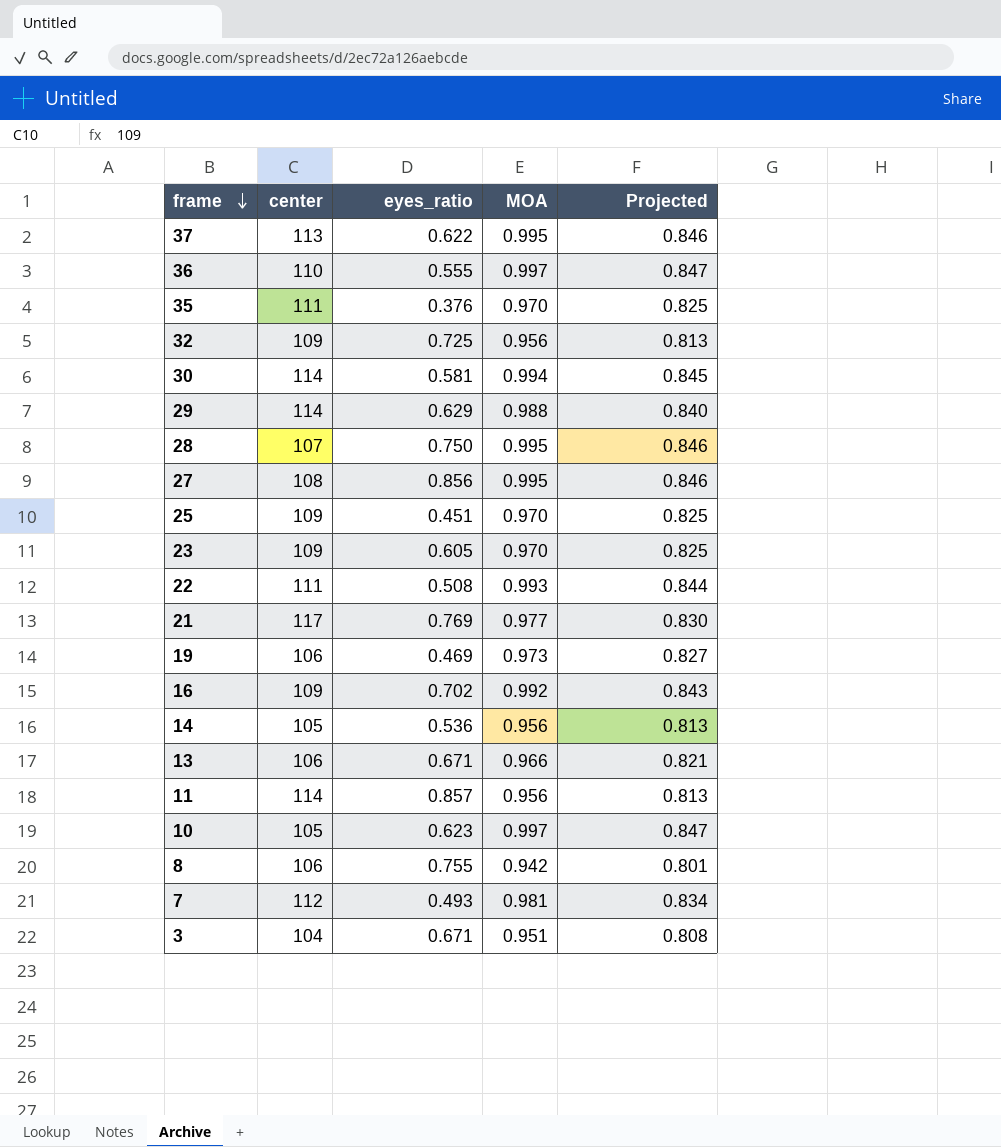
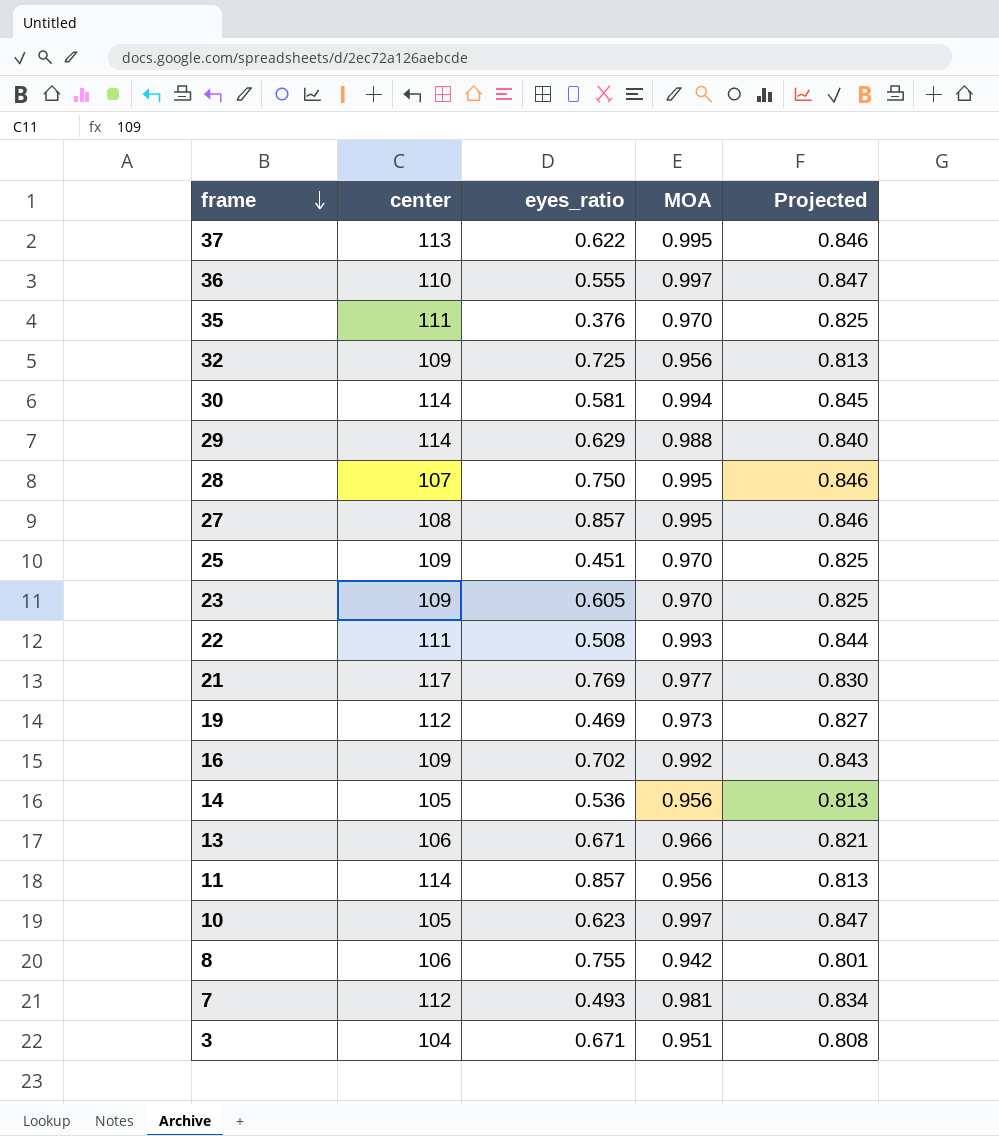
27 | eyes_ratio: 0.856 -> 0.857
19 | center: 106 -> 112

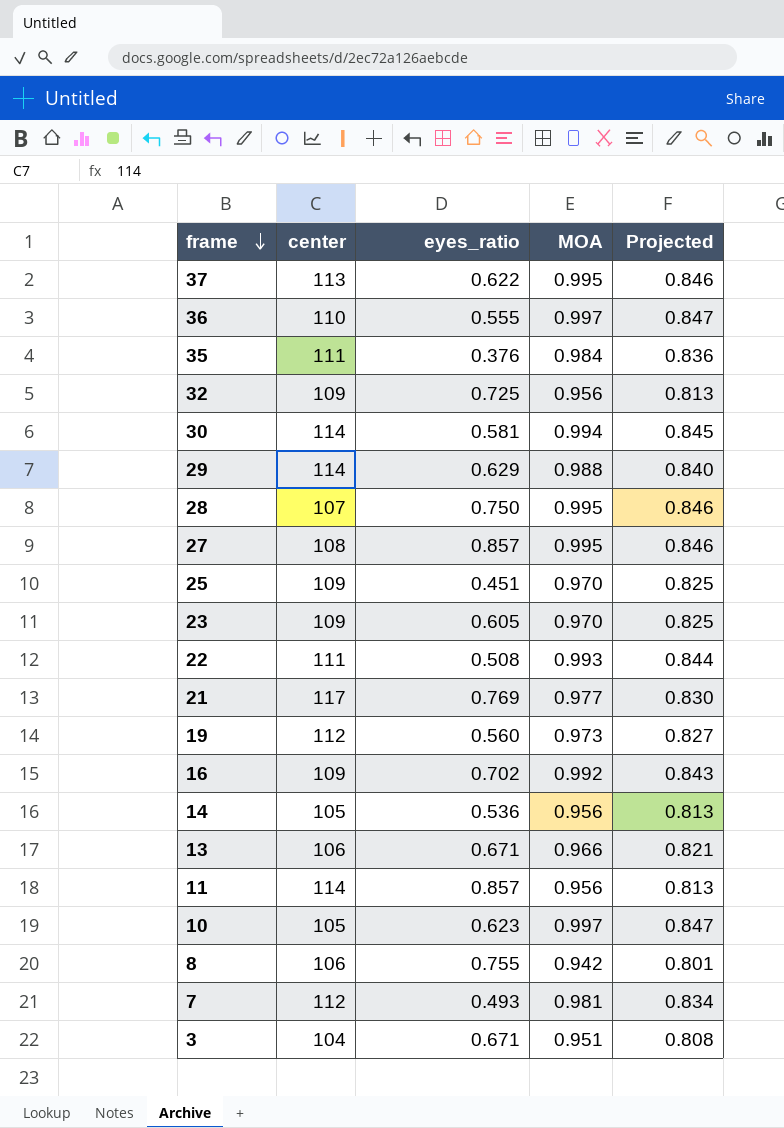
35 | MOA: 0.970 -> 0.984
35 | Projected: 0.825 -> 0.836
19 | eyes_ratio: 0.469 -> 0.560

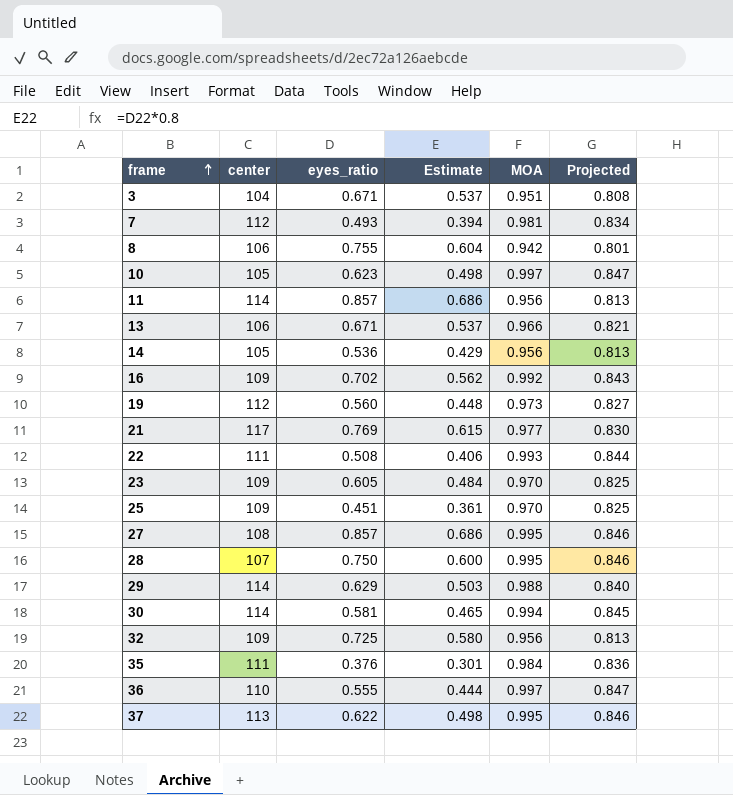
row order: frame descending -> frame ascending
column Estimate | formula: none -> [eyes_ratio] * 0.8

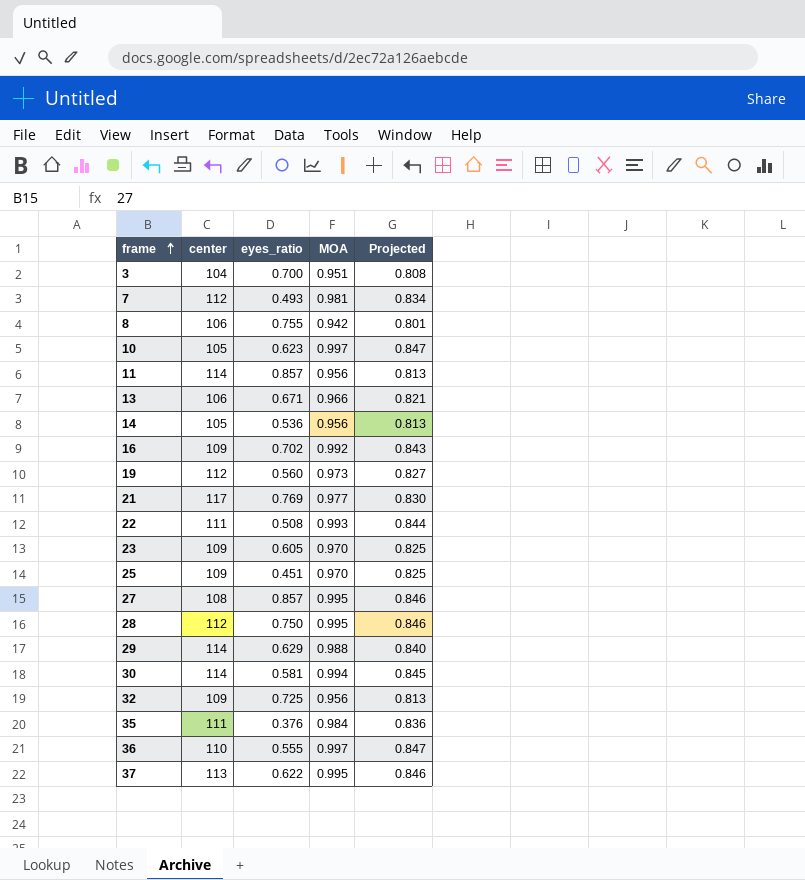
column Estimate | formula: [eyes_ratio] * 0.8 -> none
3 | eyes_ratio: 0.671 -> 0.700
28 | center: 107 -> 112

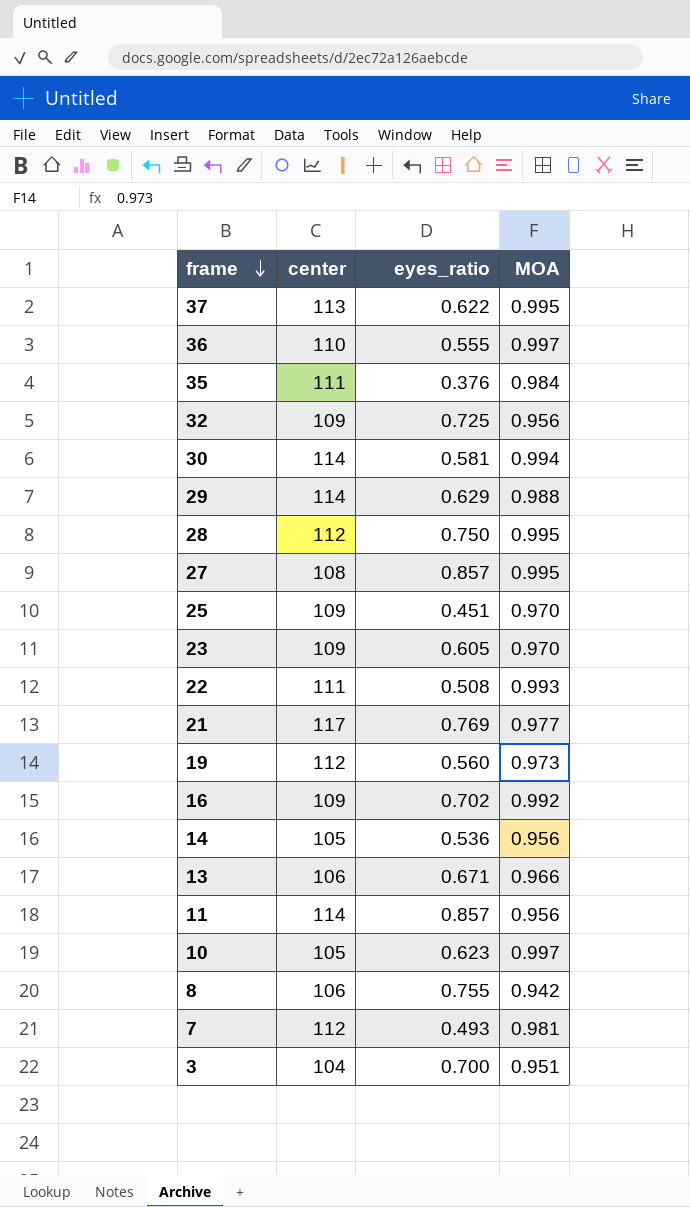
row order: frame ascending -> frame descending
column Projected | formula: [MOA] * 0.85 -> none

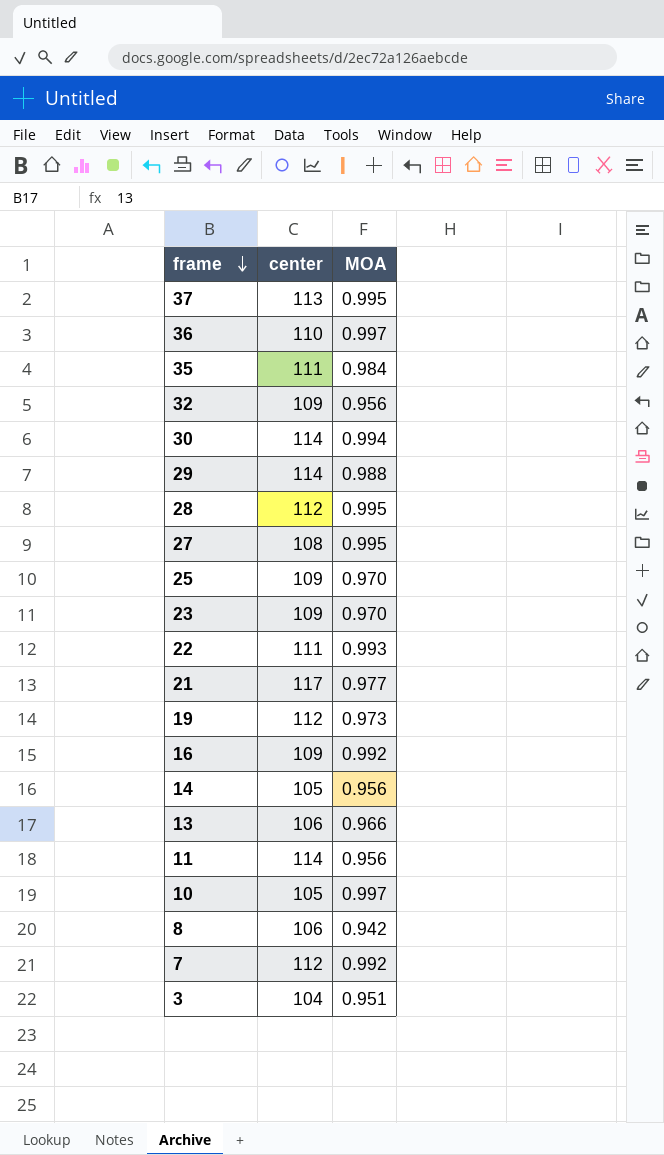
column eyes_ratio | position: 3 -> none
7 | MOA: 0.981 -> 0.992

